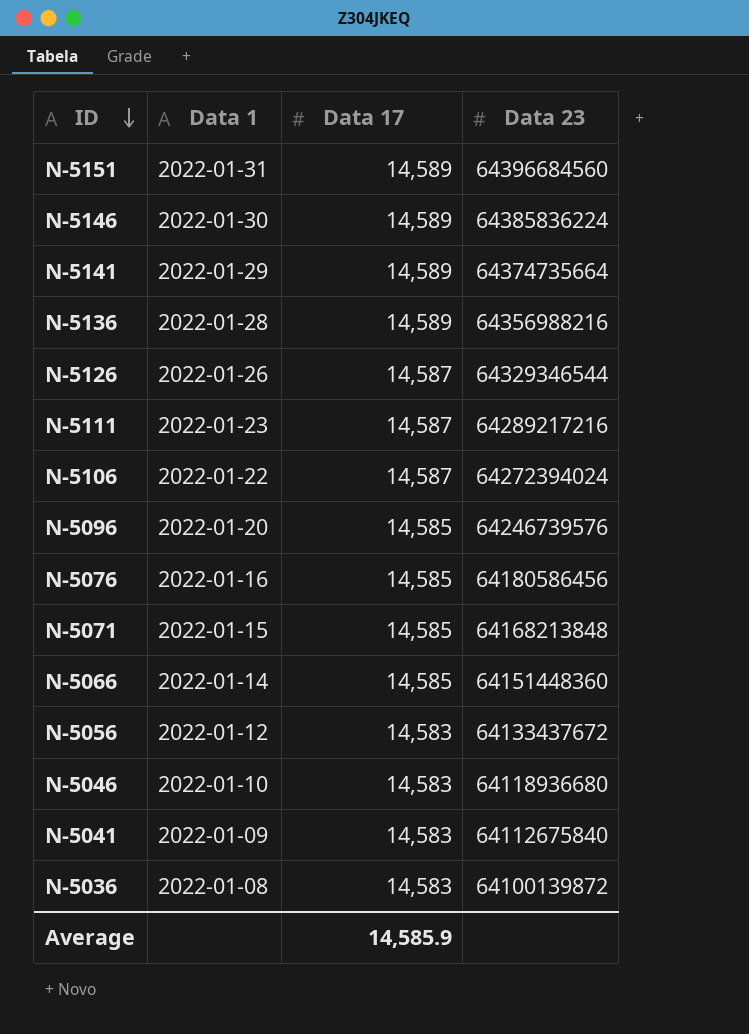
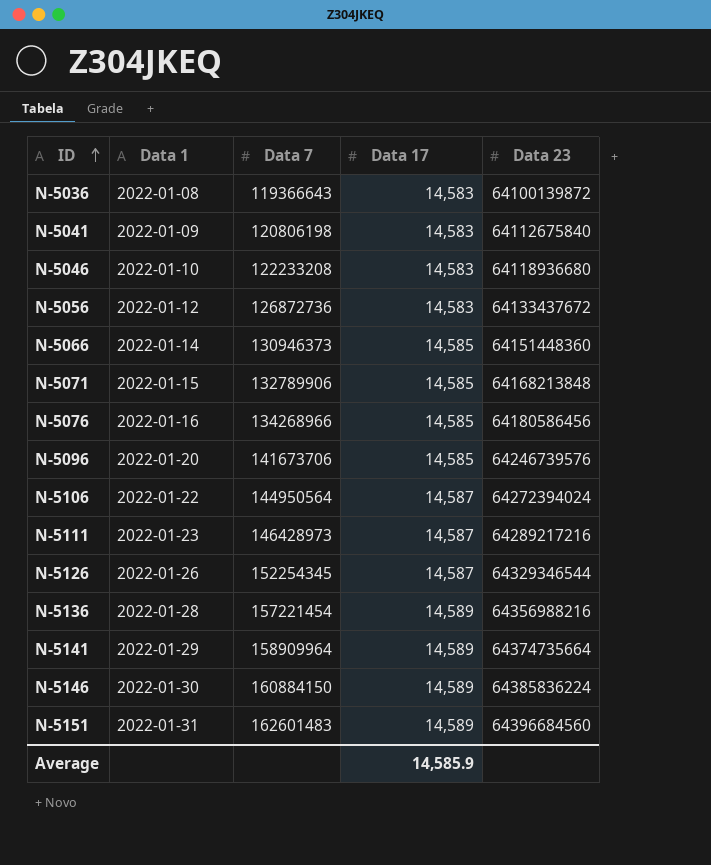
row order: ID descending -> ID ascending
column Data 7 | position: none -> 3

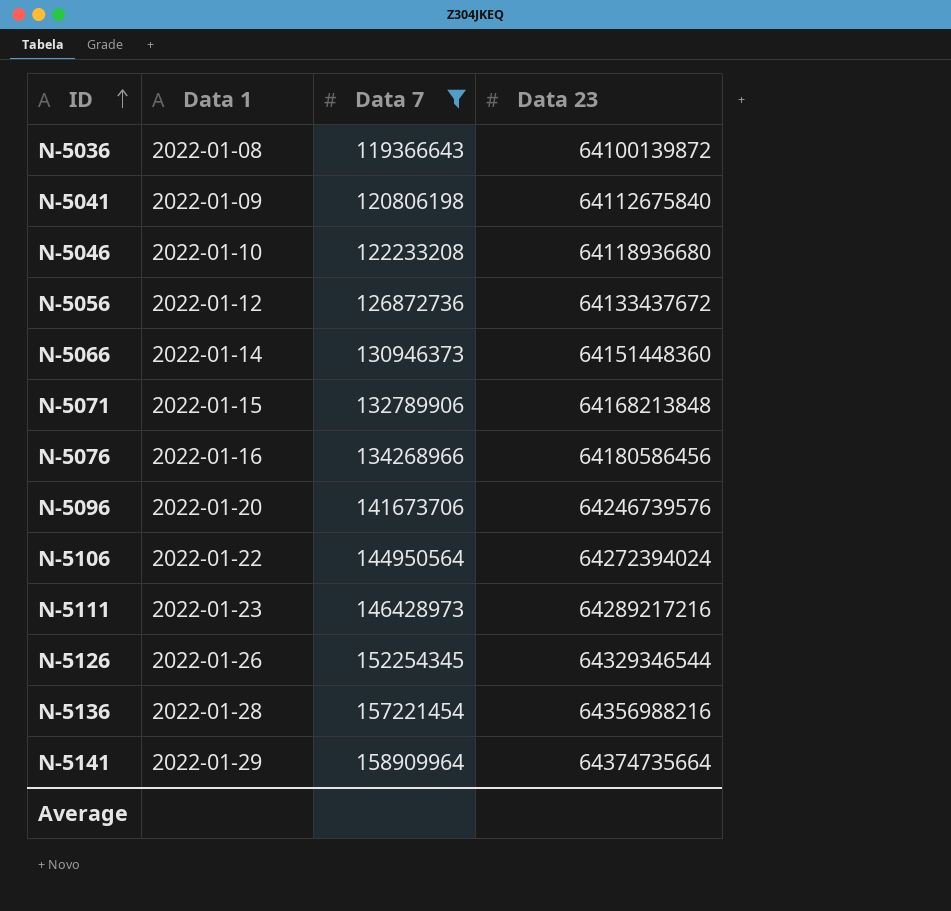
filter: none -> Data 7 <= 158909964
column Data 17 | position: 4 -> none

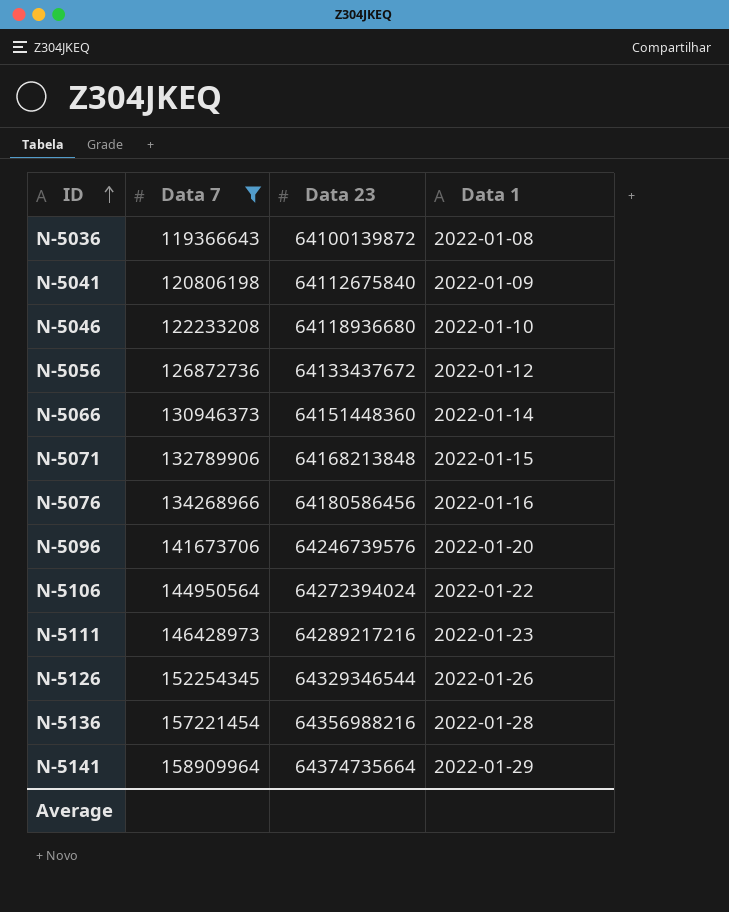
column Data 1 | position: 2 -> 4

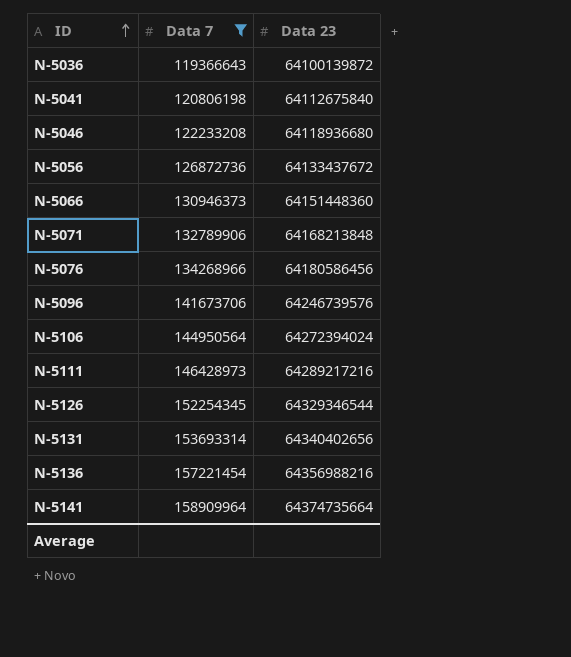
column Data 1 | position: 4 -> none
row N-5131: none -> 153693314 | 64340402656

